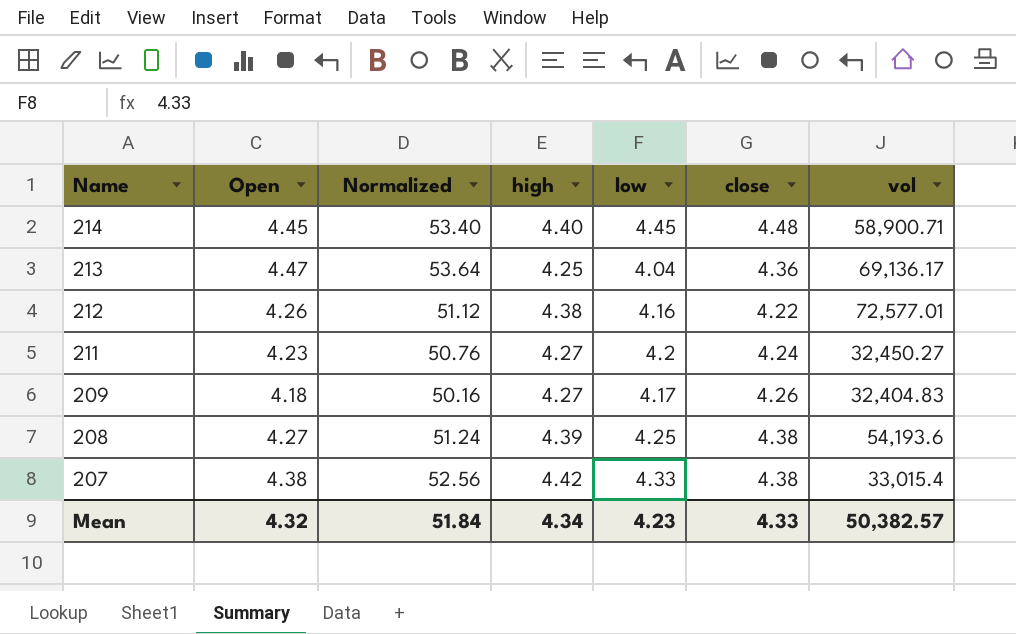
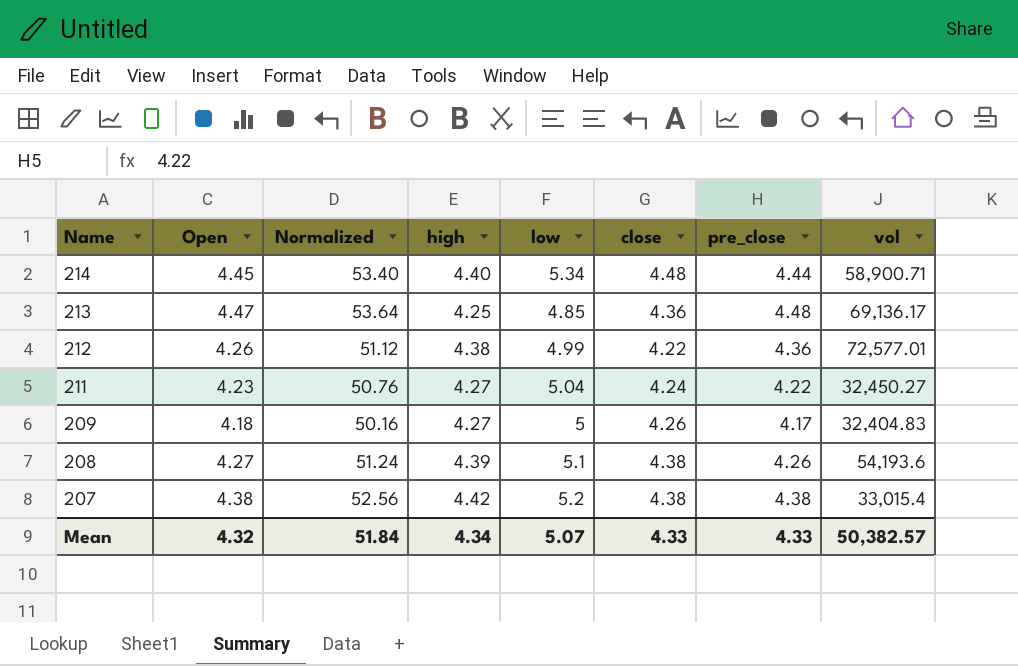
column pre_close | position: none -> 7
214 | low: 4.45 -> 5.34
213 | low: 4.04 -> 4.85
212 | low: 4.16 -> 4.99
211 | low: 4.2 -> 5.04
209 | low: 4.17 -> 5
208 | low: 4.25 -> 5.1
207 | low: 4.33 -> 5.2
Mean | low: 4.23 -> 5.07

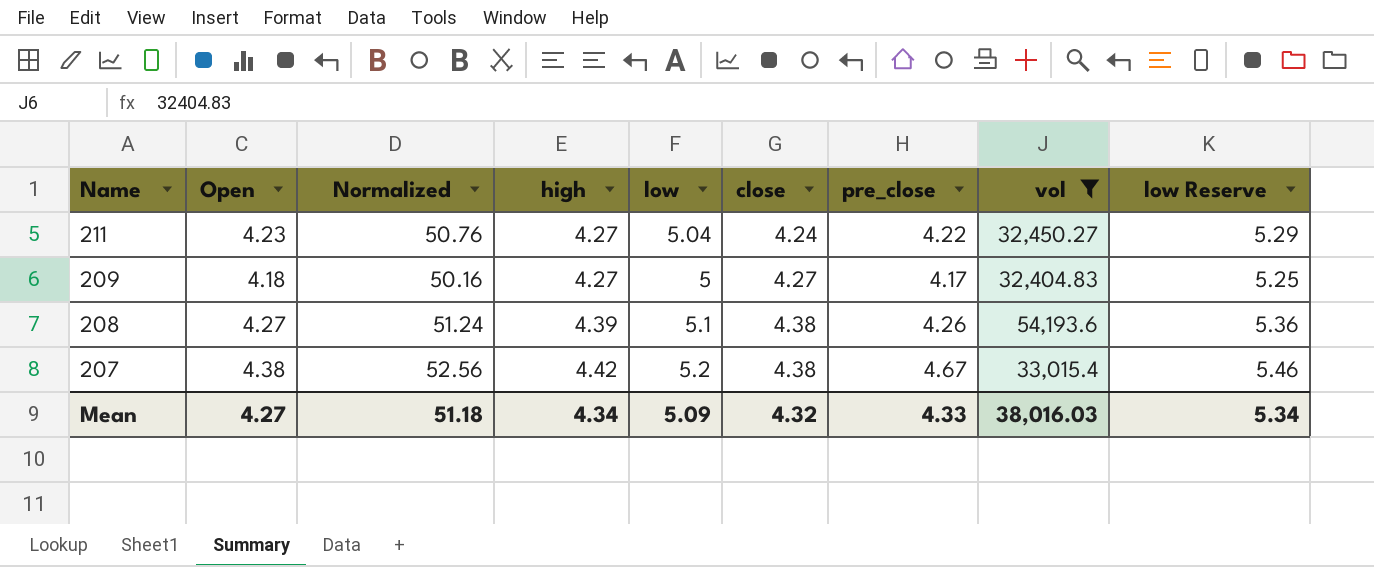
filter: none -> vol <= 54,193.6
column low Reserve | formula: none -> [low] * 1.05
209 | close: 4.26 -> 4.27
207 | pre_close: 4.38 -> 4.67
Mean | Open: 4.32 -> 4.27
Mean | Normalized: 51.84 -> 51.18
Mean | low: 5.07 -> 5.09
Mean | close: 4.33 -> 4.32
Mean | vol: 50,382.57 -> 38,016.03

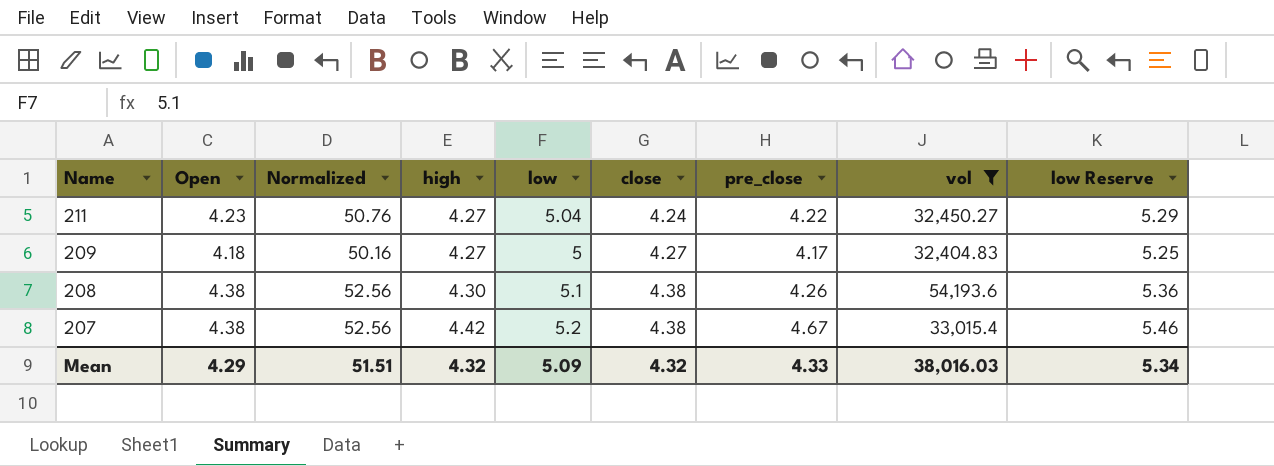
208 | Open: 4.27 -> 4.38
208 | Normalized: 51.24 -> 52.56
208 | high: 4.39 -> 4.30
Mean | Open: 4.27 -> 4.29
Mean | Normalized: 51.18 -> 51.51
Mean | high: 4.34 -> 4.32

